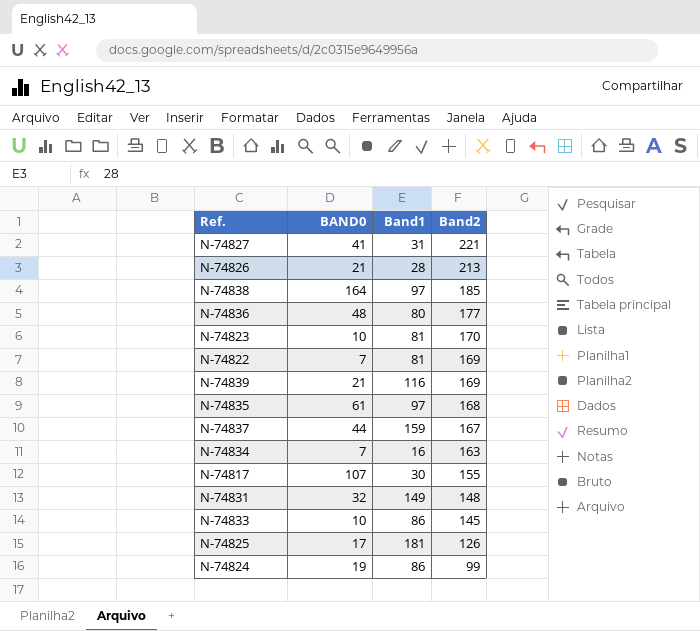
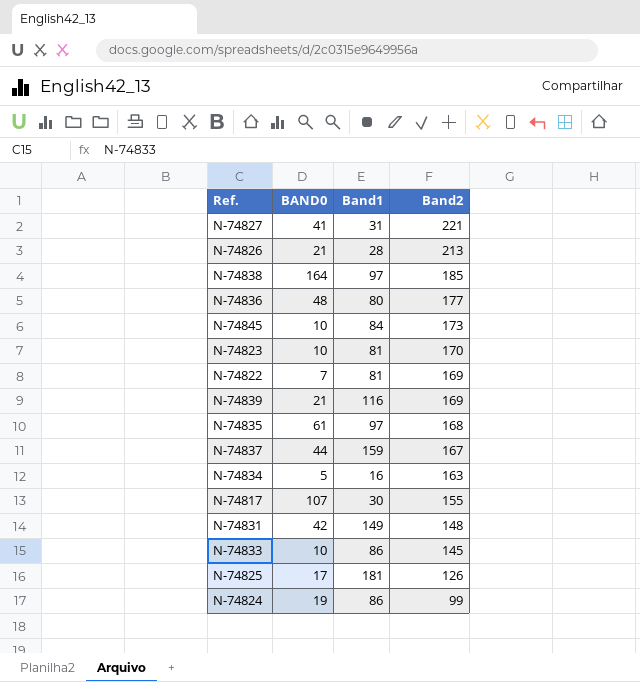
row N-74845: none -> 10 | 84 | 173
N-74834 | BAND0: 7 -> 5
N-74831 | BAND0: 32 -> 42

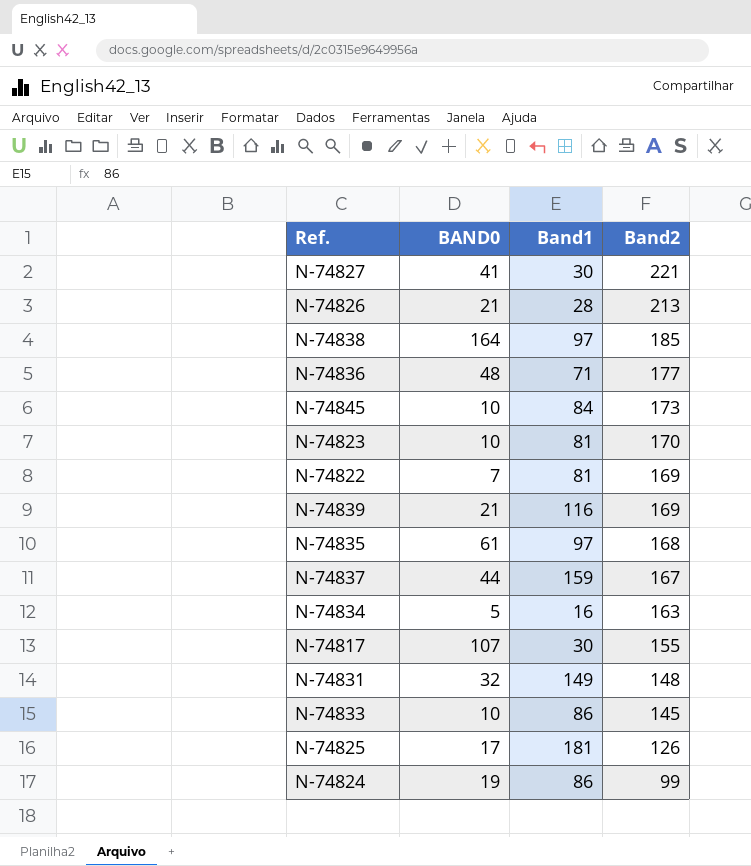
N-74827 | Band1: 31 -> 30
N-74836 | Band1: 80 -> 71
N-74831 | BAND0: 42 -> 32

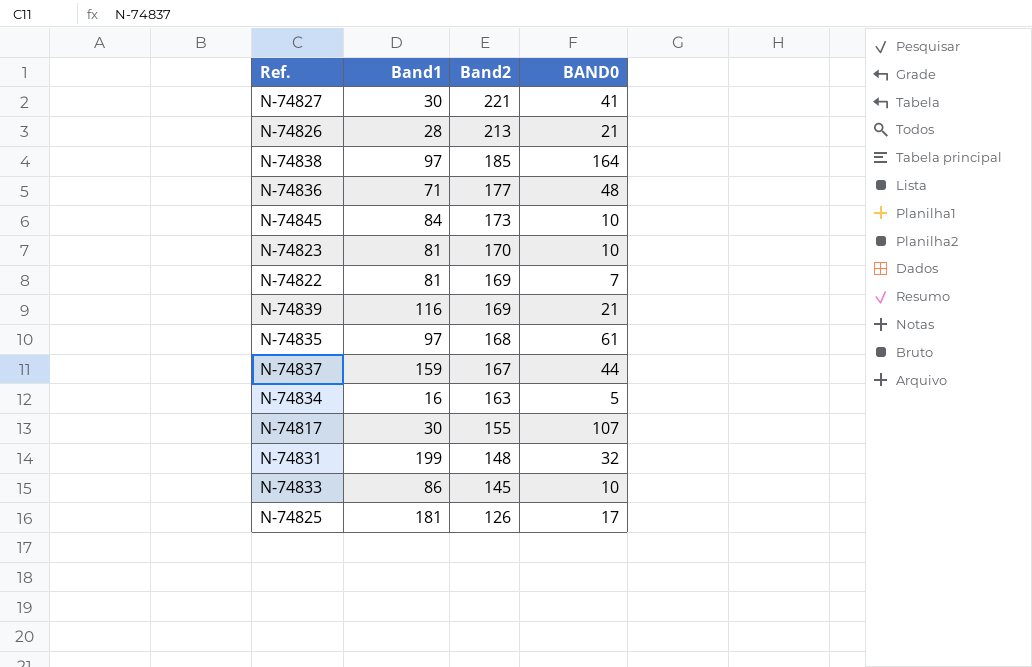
column BAND0 | position: 2 -> 4
row N-74824: 19 | 86 | 99 -> none
N-74831 | Band1: 149 -> 199

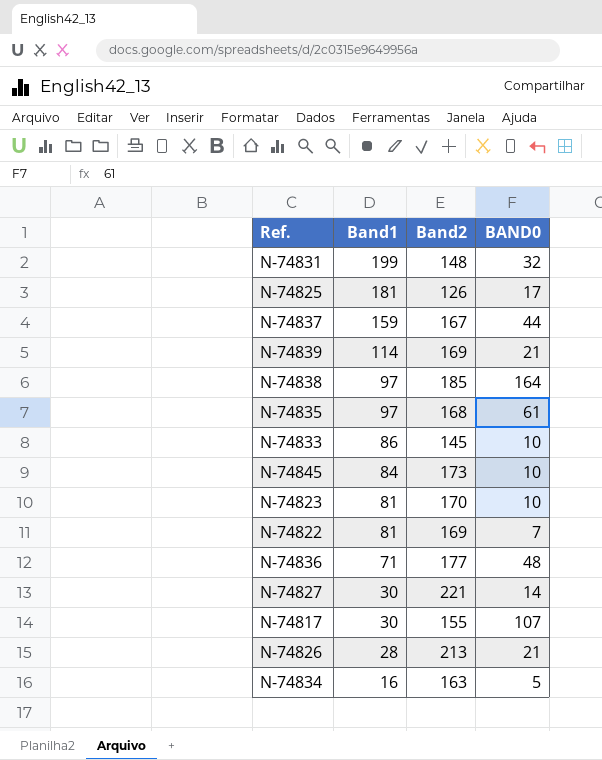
row order: Band2 descending -> Band1 descending
N-74839 | Band1: 116 -> 114
N-74827 | BAND0: 41 -> 14

